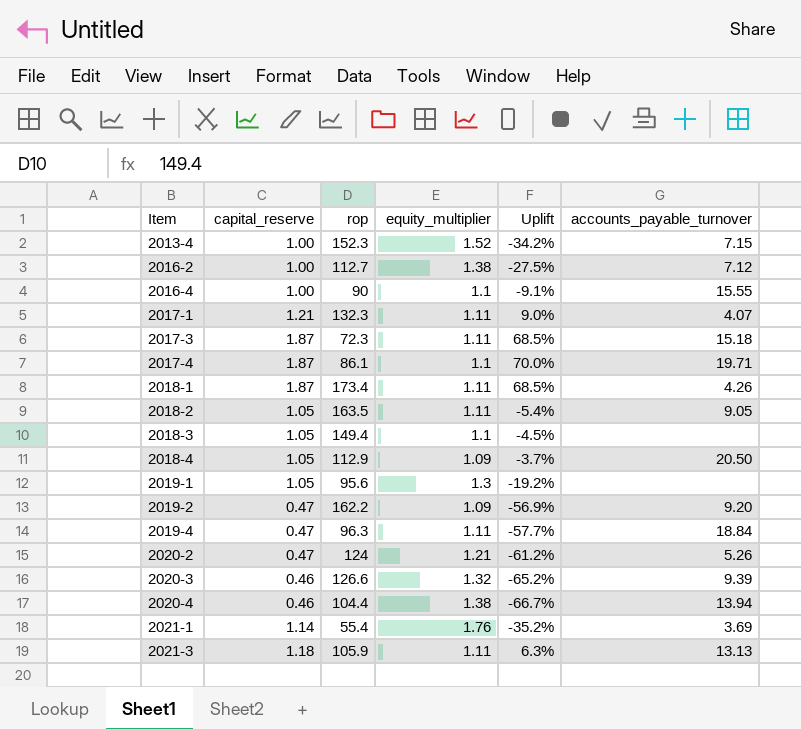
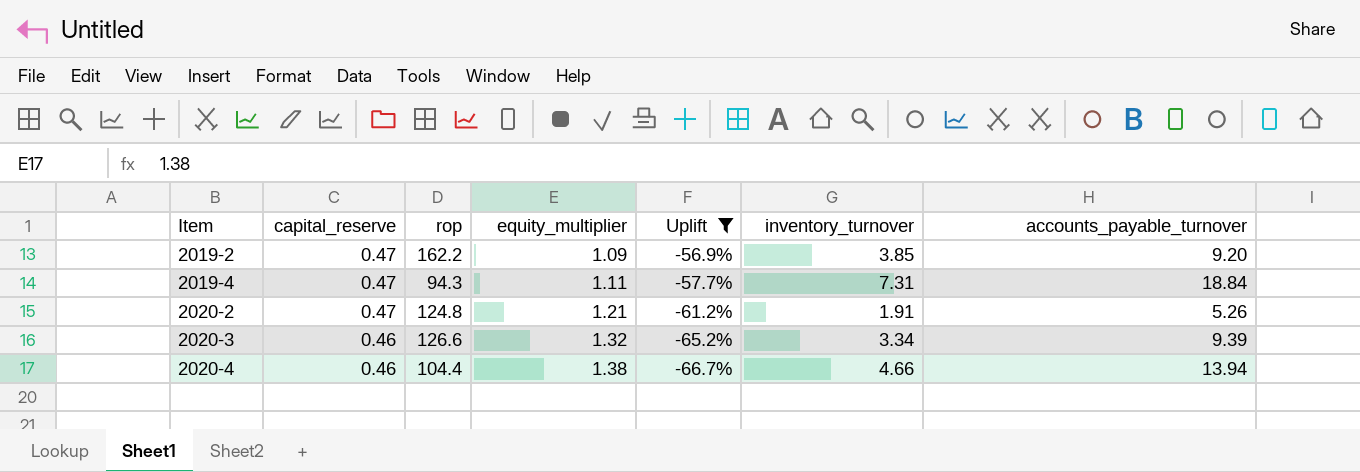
filter: none -> Uplift <= -56.9%
column inventory_turnover | position: none -> 6
2019-4 | rop: 96.3 -> 94.3
2020-2 | rop: 124 -> 124.8

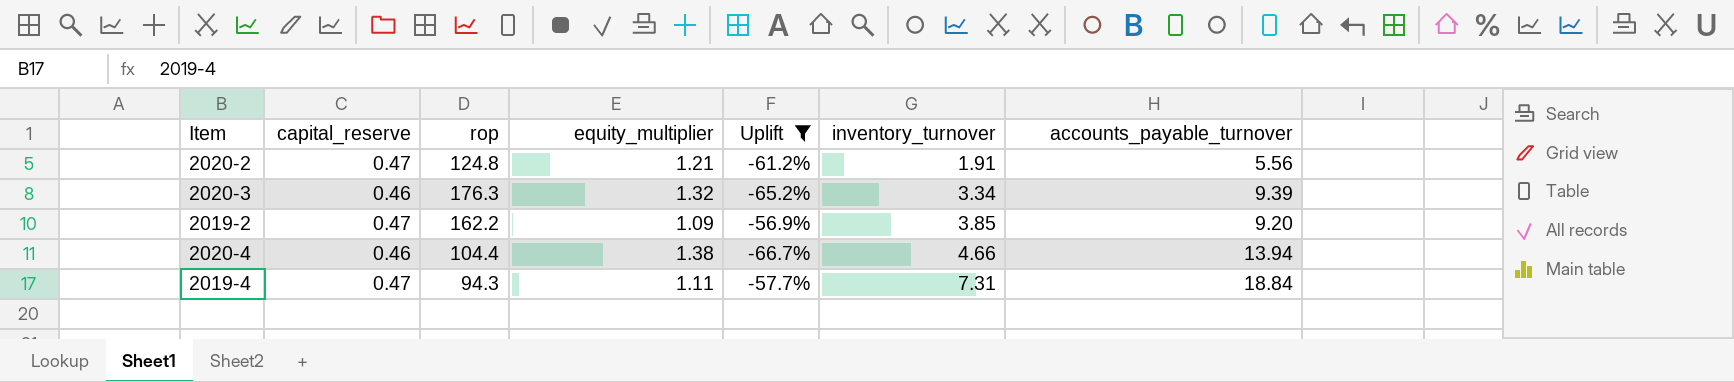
row order: Item ascending -> inventory_turnover ascending
2020-2 | accounts_payable_turnover: 5.26 -> 5.56
2020-3 | rop: 126.6 -> 176.3

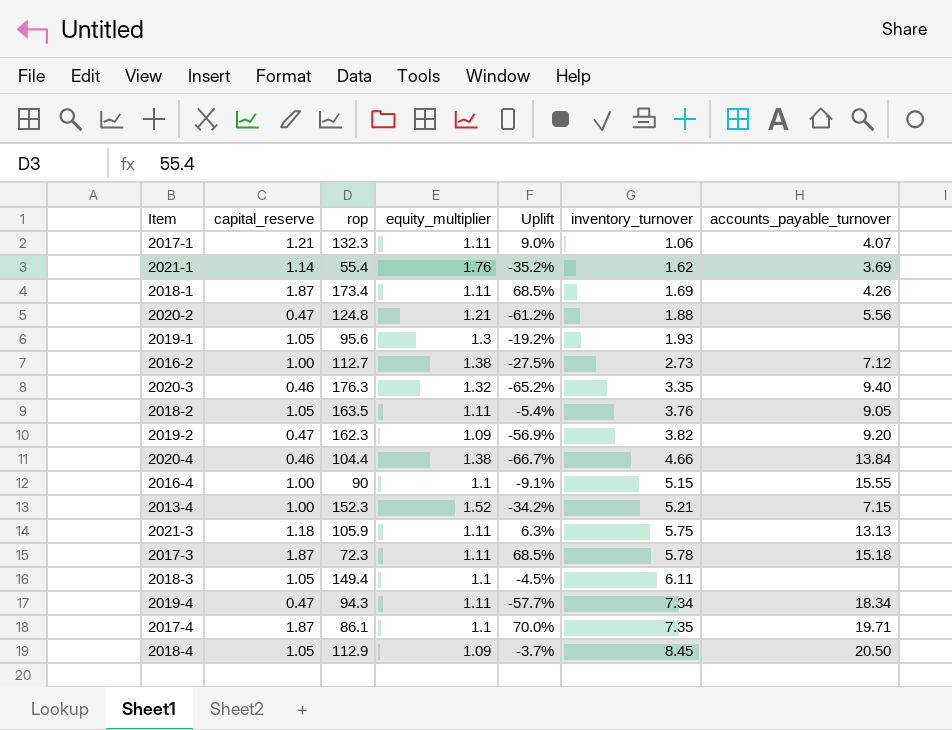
filter: Uplift <= -56.9% -> none
2020-2 | inventory_turnover: 1.91 -> 1.88
2020-3 | inventory_turnover: 3.34 -> 3.35
2020-3 | accounts_payable_turnover: 9.39 -> 9.40
2019-2 | rop: 162.2 -> 162.3
2019-2 | inventory_turnover: 3.85 -> 3.82
2020-4 | accounts_payable_turnover: 13.94 -> 13.84
2019-4 | inventory_turnover: 7.31 -> 7.34
2019-4 | accounts_payable_turnover: 18.84 -> 18.34

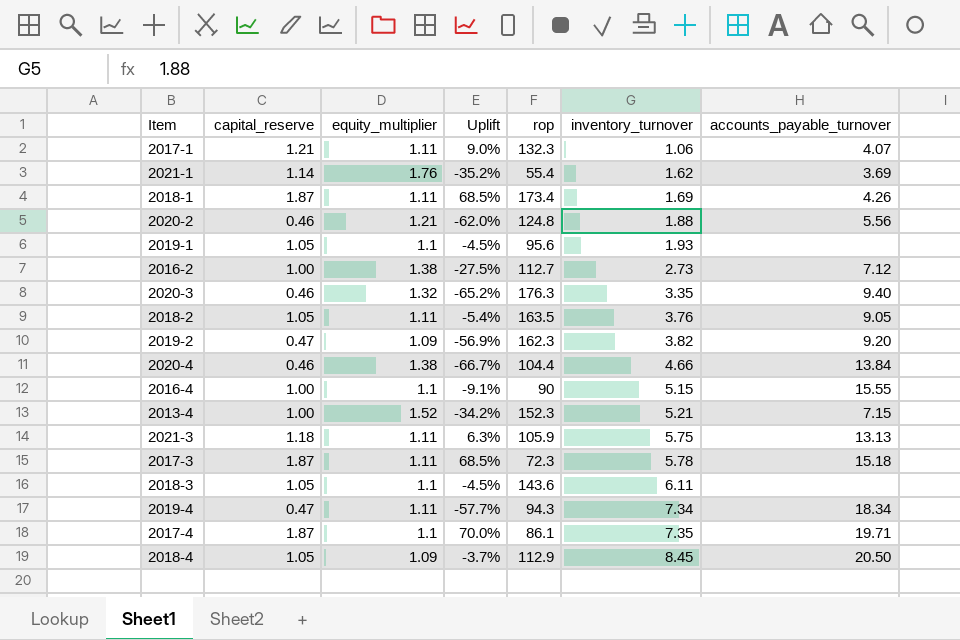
column rop | position: 3 -> 5
2020-2 | capital_reserve: 0.47 -> 0.46
2020-2 | Uplift: -61.2% -> -62.0%
2019-1 | equity_multiplier: 1.3 -> 1.1
2019-1 | Uplift: -19.2% -> -4.5%
2018-3 | rop: 149.4 -> 143.6

